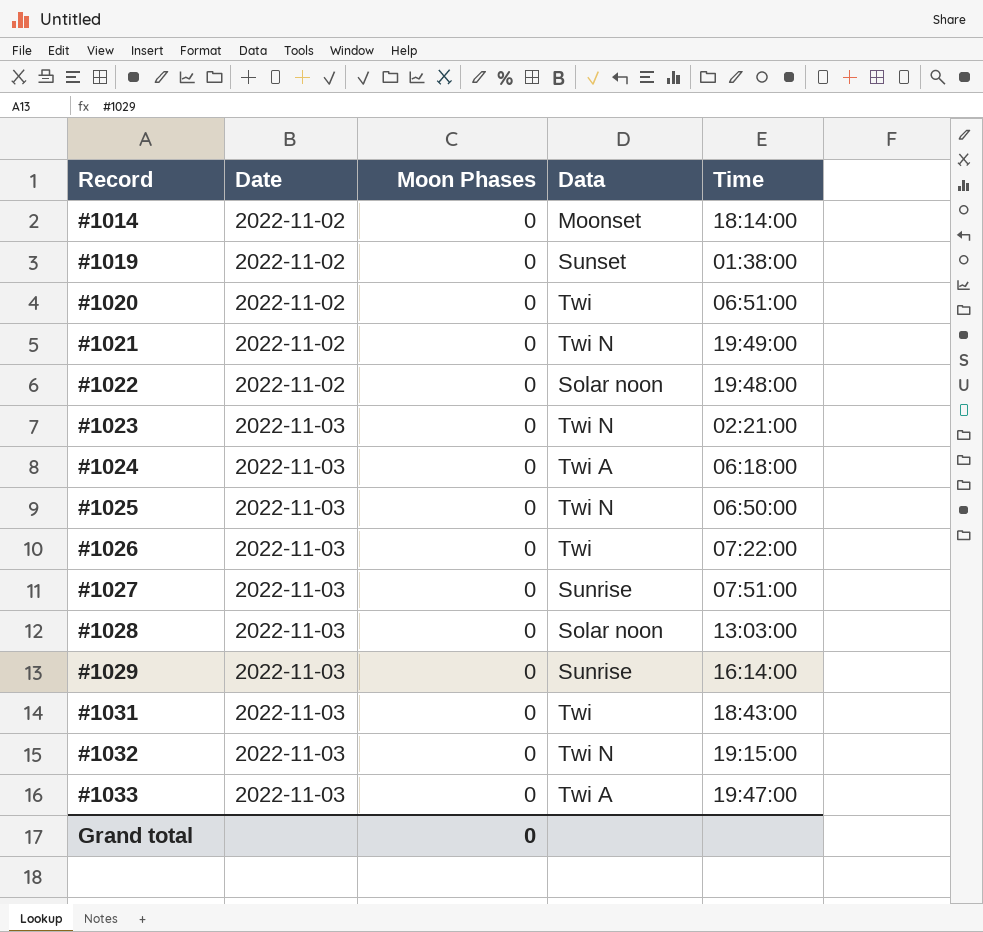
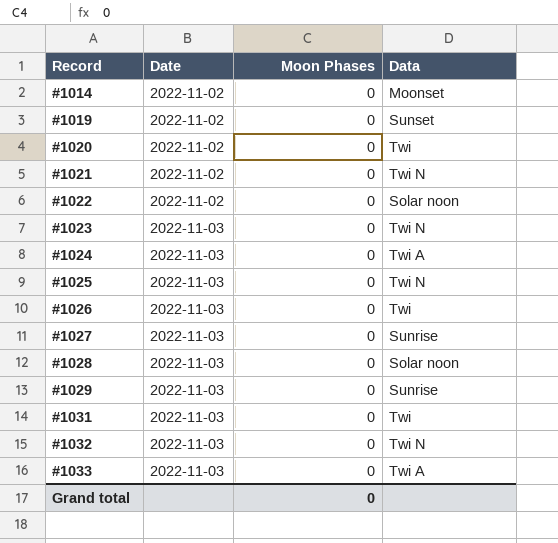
column Time | position: 5 -> none

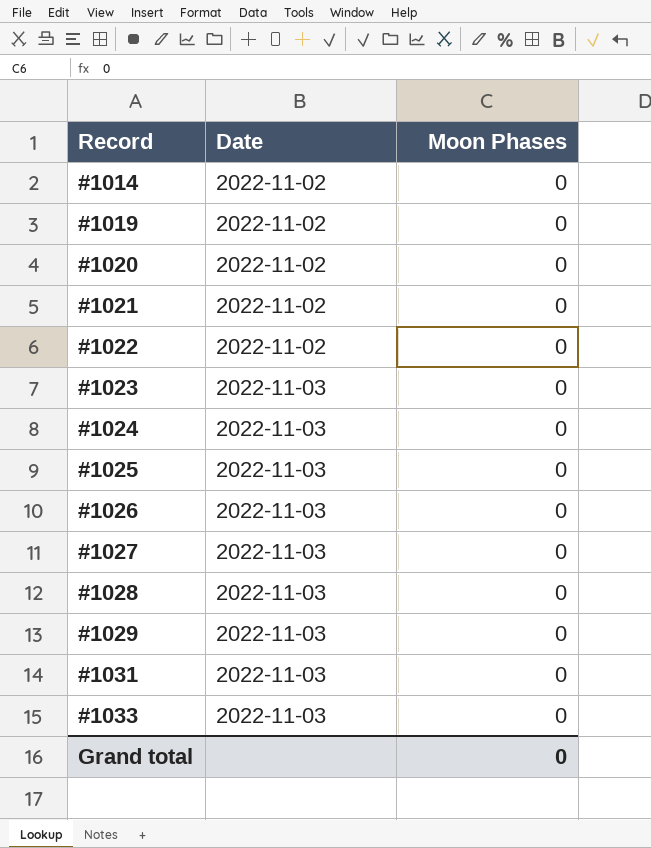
column Data | position: 4 -> none
row #1032: 2022-11-03 | 0 | Twi N -> none

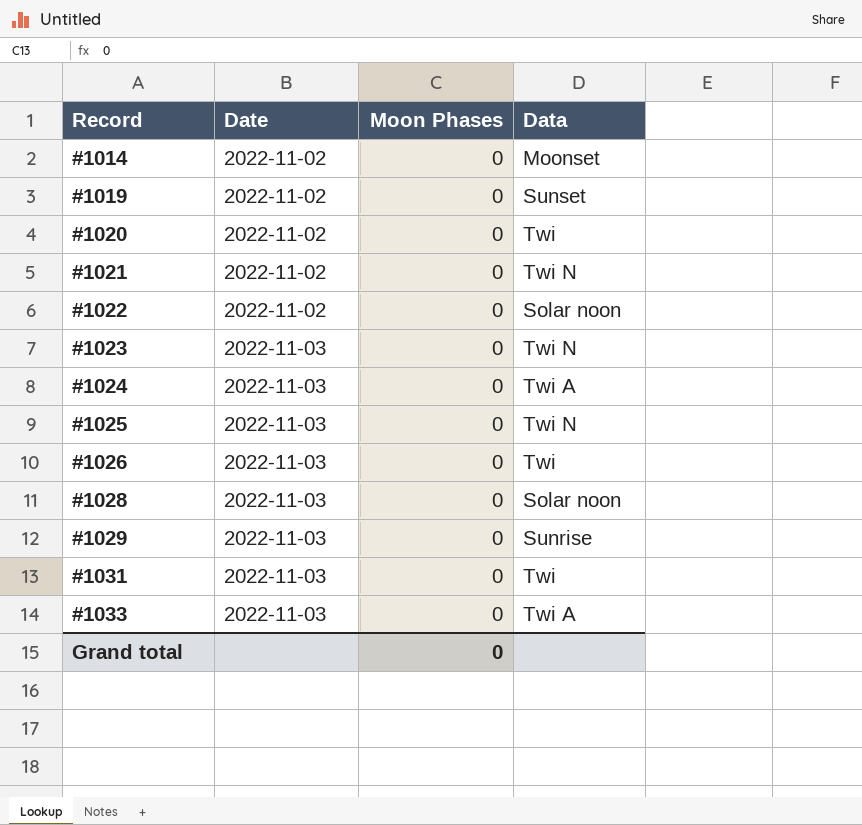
column Data | position: none -> 4
row #1027: 2022-11-03 | 0 -> none

